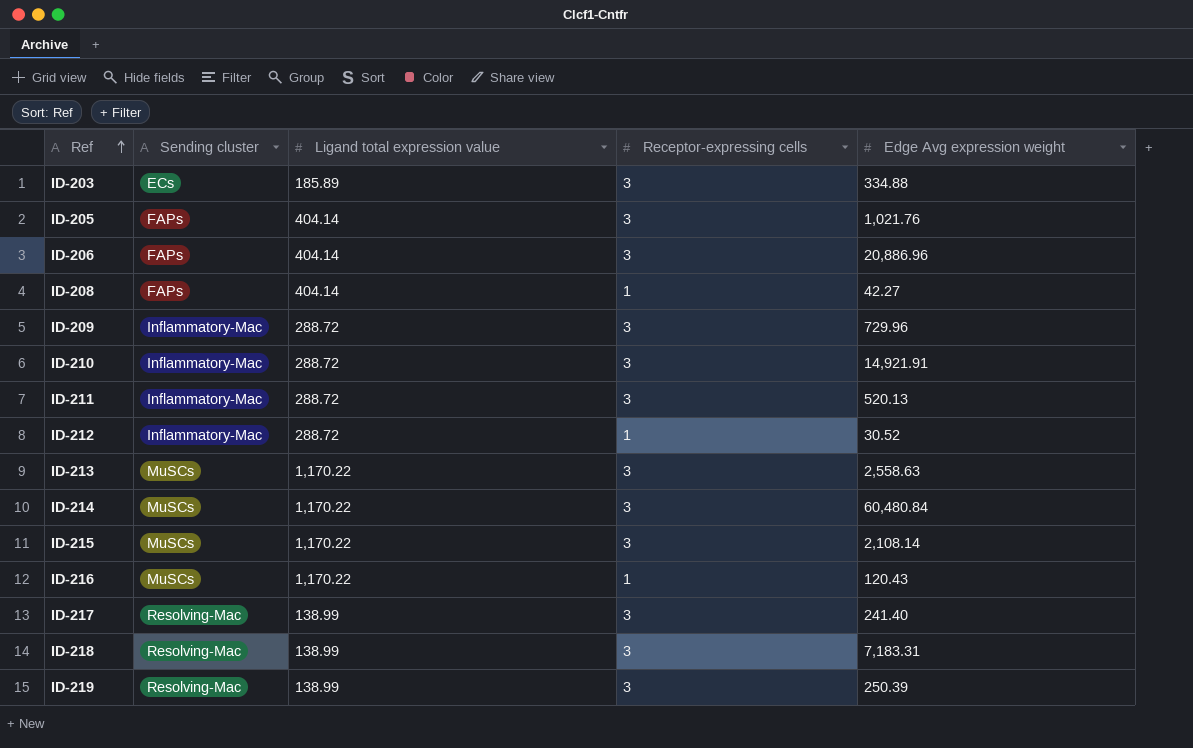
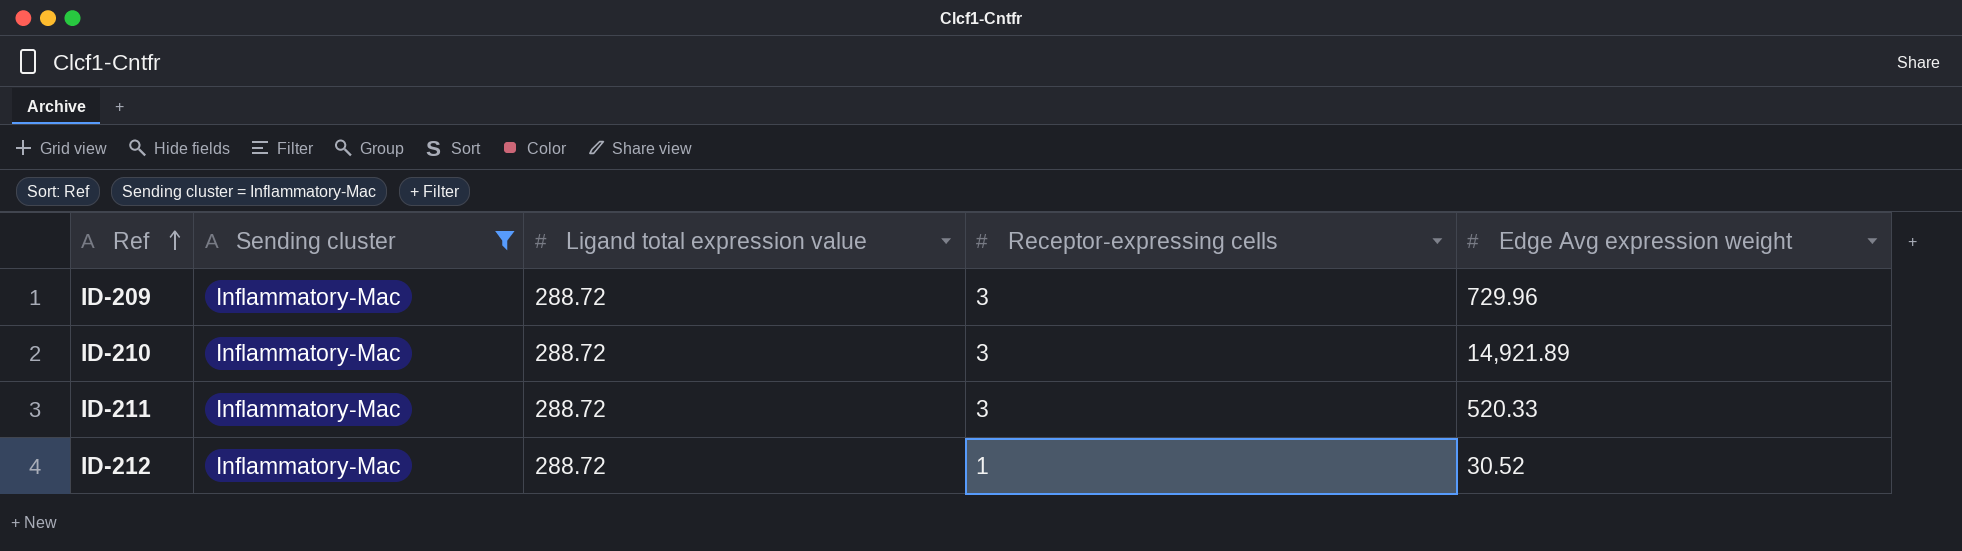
filter: none -> Sending cluster = Inflammatory-Mac
ID-210 | Edge Avg expression weight: 14,921.91 -> 14,921.89
ID-211 | Edge Avg expression weight: 520.13 -> 520.33

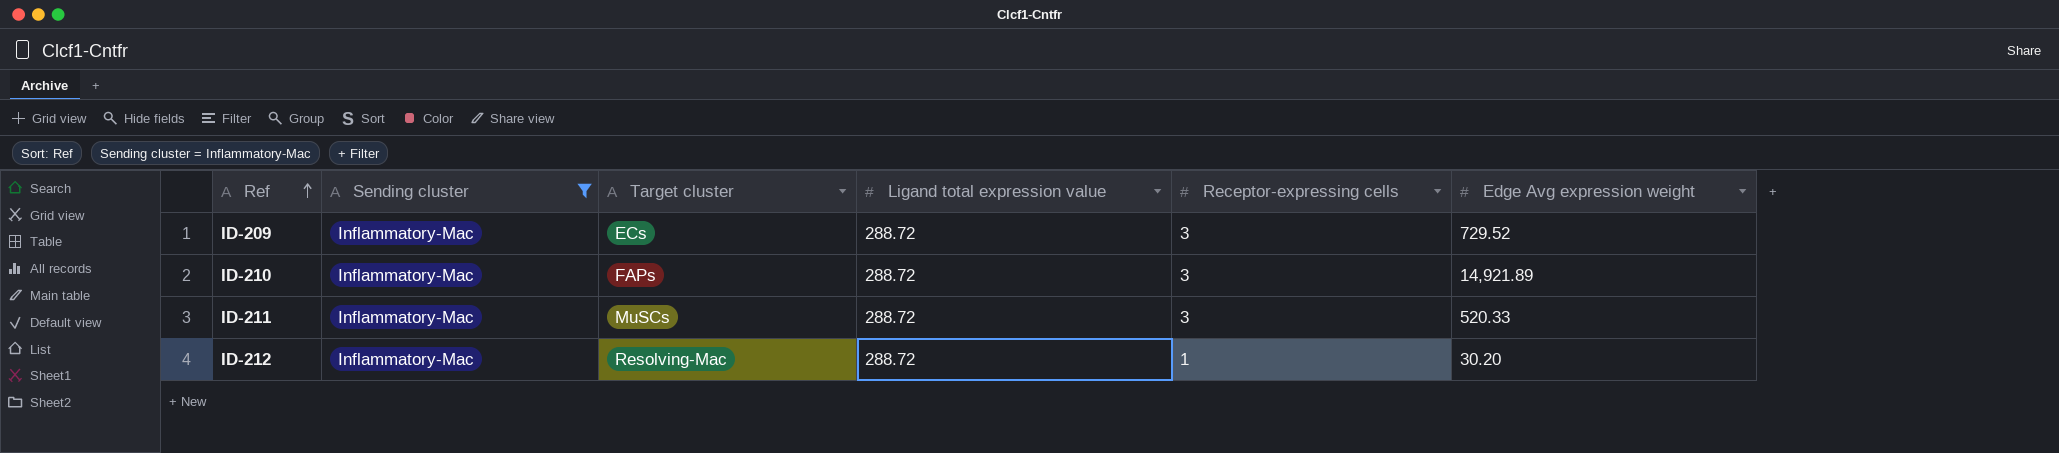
column Target cluster | position: none -> 3
ID-209 | Edge Avg expression weight: 729.96 -> 729.52
ID-212 | Edge Avg expression weight: 30.52 -> 30.20

